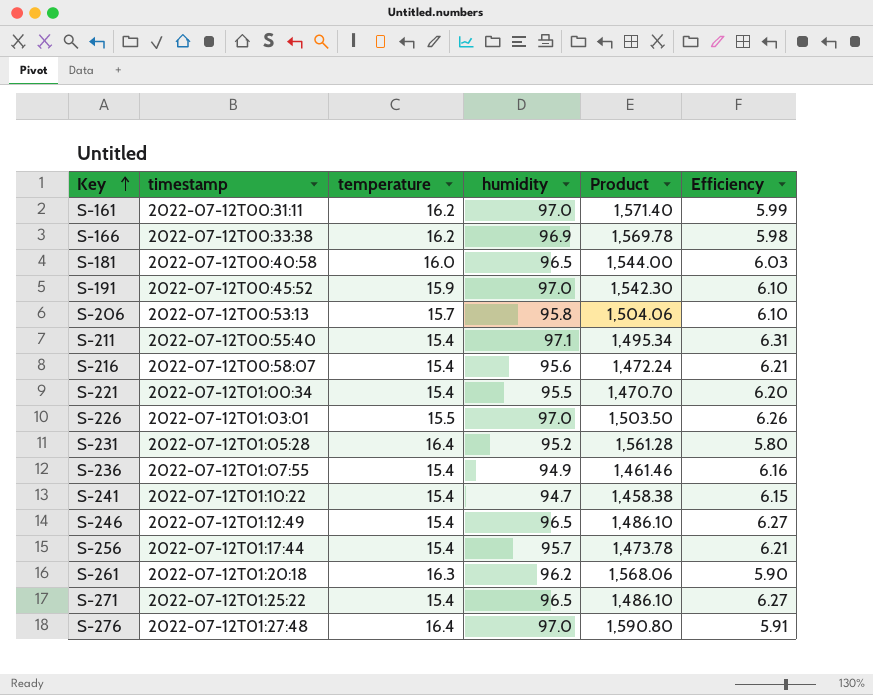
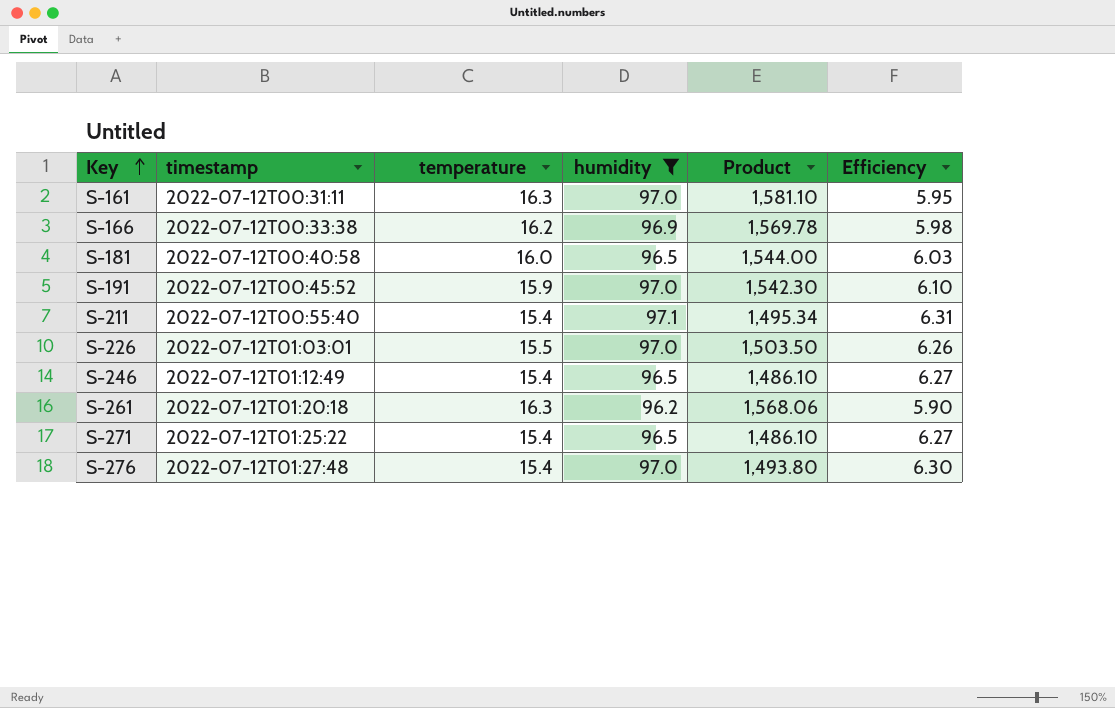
filter: none -> humidity >= 96.2
S-161 | temperature: 16.2 -> 16.3
S-161 | Product: 1,571.40 -> 1,581.10
S-161 | Efficiency: 5.99 -> 5.95
S-276 | temperature: 16.4 -> 15.4
S-276 | Product: 1,590.80 -> 1,493.80
S-276 | Efficiency: 5.91 -> 6.30

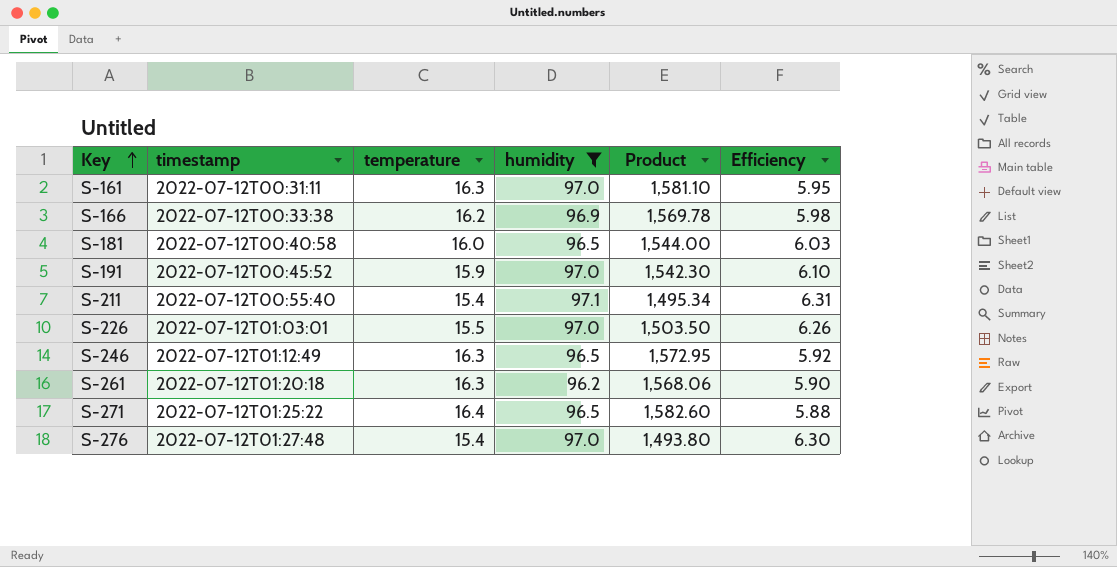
S-246 | temperature: 15.4 -> 16.3
S-246 | Product: 1,486.10 -> 1,572.95
S-246 | Efficiency: 6.27 -> 5.92
S-271 | temperature: 15.4 -> 16.4
S-271 | Product: 1,486.10 -> 1,582.60
S-271 | Efficiency: 6.27 -> 5.88

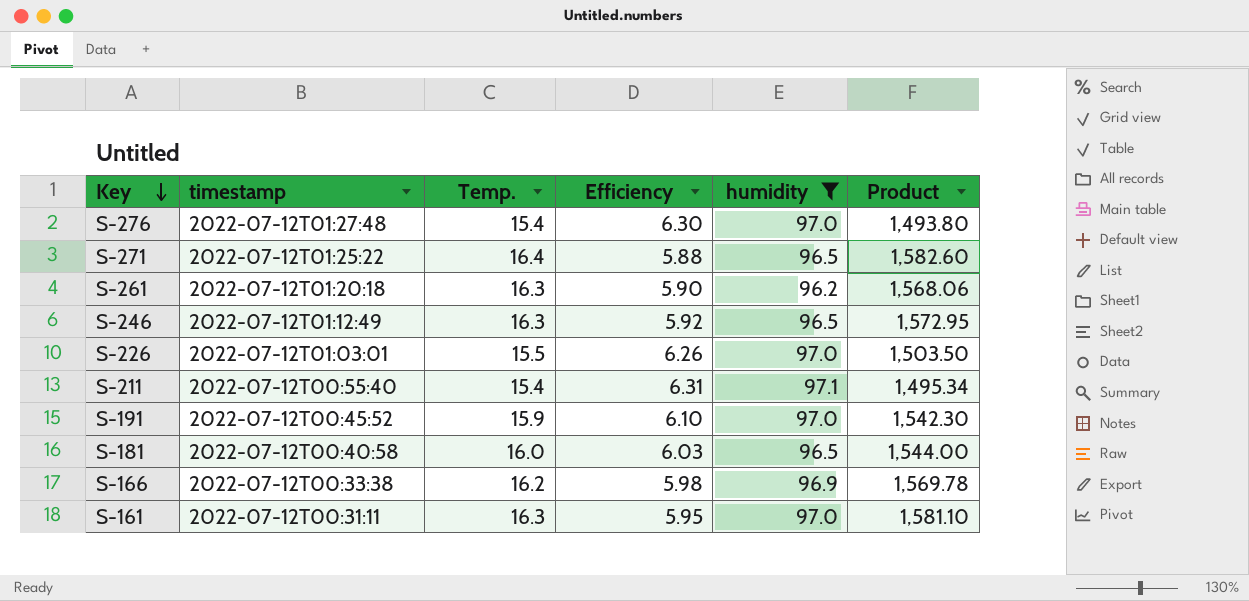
row order: Key ascending -> Key descending
column name: temperature -> Temp.
column Efficiency | position: 6 -> 4

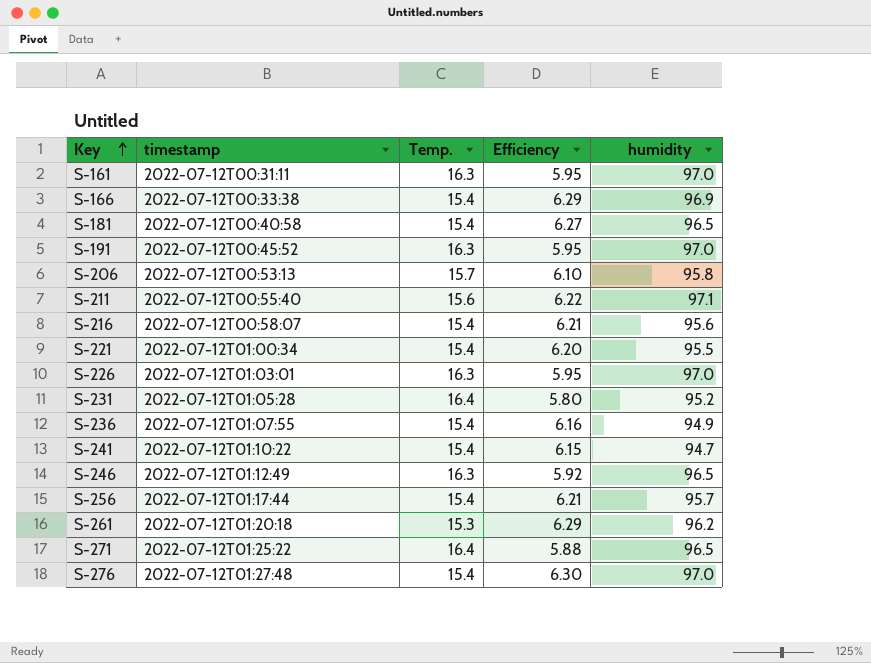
filter: humidity >= 96.2 -> none
row order: Key descending -> Key ascending
column Product | formula: [Temp.] * [humidity] -> none
S-166 | Temp.: 16.2 -> 15.4
S-166 | Efficiency: 5.98 -> 6.29
S-181 | Temp.: 16.0 -> 15.4
S-181 | Efficiency: 6.03 -> 6.27
S-191 | Temp.: 15.9 -> 16.3
S-191 | Efficiency: 6.10 -> 5.95
S-211 | Temp.: 15.4 -> 15.6
S-211 | Efficiency: 6.31 -> 6.22
S-226 | Temp.: 15.5 -> 16.3
S-226 | Efficiency: 6.26 -> 5.95
S-261 | Temp.: 16.3 -> 15.3
S-261 | Efficiency: 5.90 -> 6.29

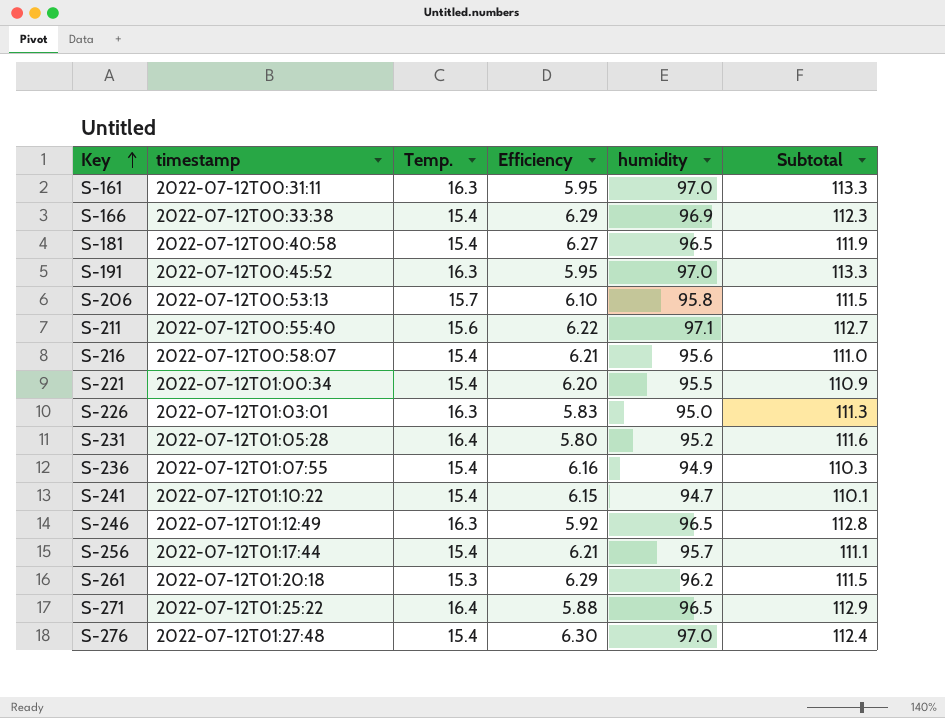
column Subtotal | formula: none -> [Temp.] + [humidity]
S-226 | Efficiency: 5.95 -> 5.83
S-226 | humidity: 97.0 -> 95.0

